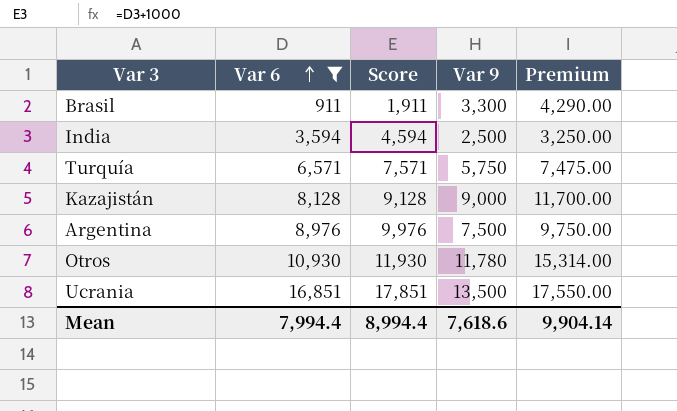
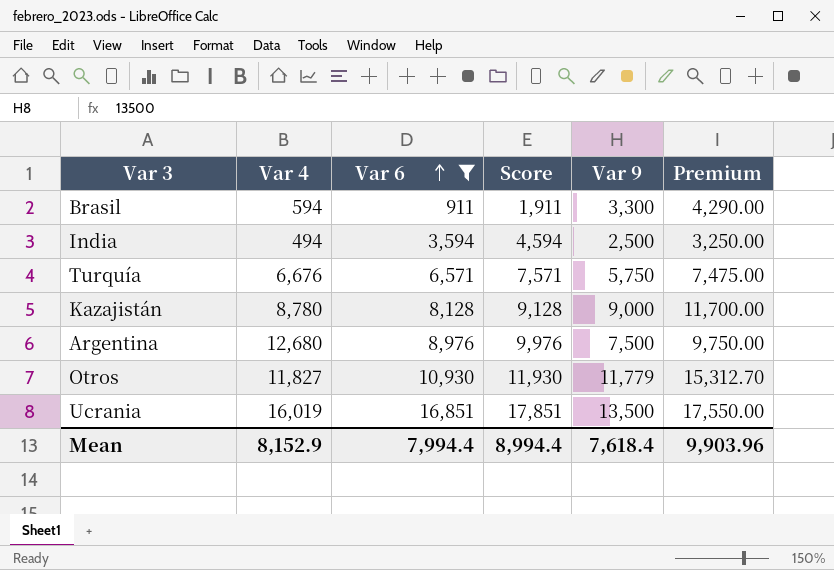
column Var 4 | position: none -> 2
Otros | Var 9: 11,780 -> 11,779
Otros | Premium: 15,314.00 -> 15,312.70
Mean | Var 9: 7,618.6 -> 7,618.4
Mean | Premium: 9,904.14 -> 9,903.96

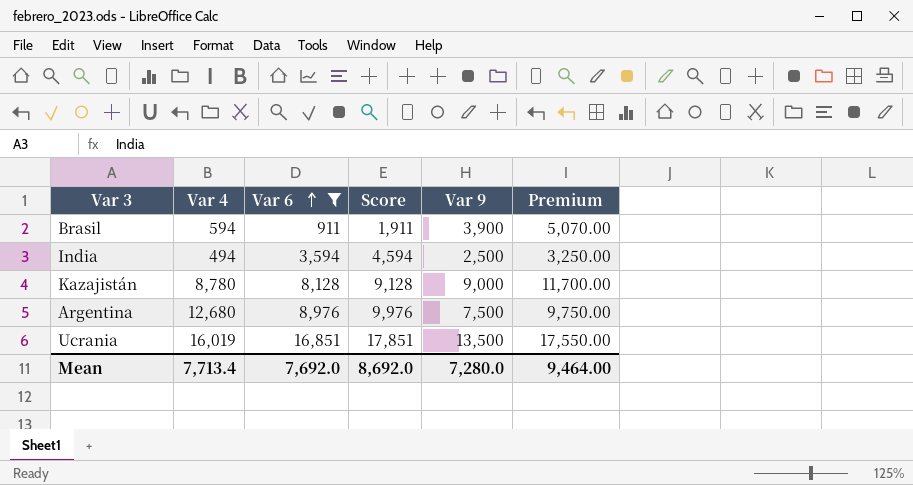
row Turquía: 6,676 | 6,571 | 7,571 | 5,750 | 7,475.00 -> none
row Otros: 11,827 | 10,930 | 11,930 | 11,779 | 15,312.70 -> none
Brasil | Var 9: 3,300 -> 3,900
Brasil | Premium: 4,290.00 -> 5,070.00
Mean | Var 4: 8,152.9 -> 7,713.4
Mean | Var 6: 7,994.4 -> 7,692.0
Mean | Score: 8,994.4 -> 8,692.0
Mean | Var 9: 7,618.4 -> 7,280.0
Mean | Premium: 9,903.96 -> 9,464.00

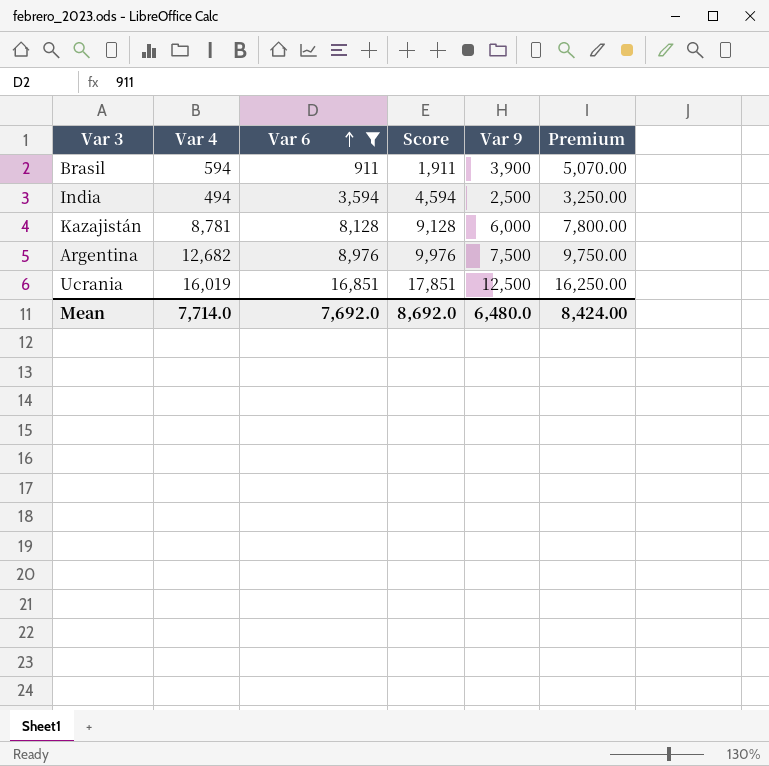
Kazajistán | Var 4: 8,780 -> 8,781
Kazajistán | Var 9: 9,000 -> 6,000
Kazajistán | Premium: 11,700.00 -> 7,800.00
Argentina | Var 4: 12,680 -> 12,682
Ucrania | Var 9: 13,500 -> 12,500
Ucrania | Premium: 17,550.00 -> 16,250.00
Mean | Var 4: 7,713.4 -> 7,714.0
Mean | Var 9: 7,280.0 -> 6,480.0
Mean | Premium: 9,464.00 -> 8,424.00

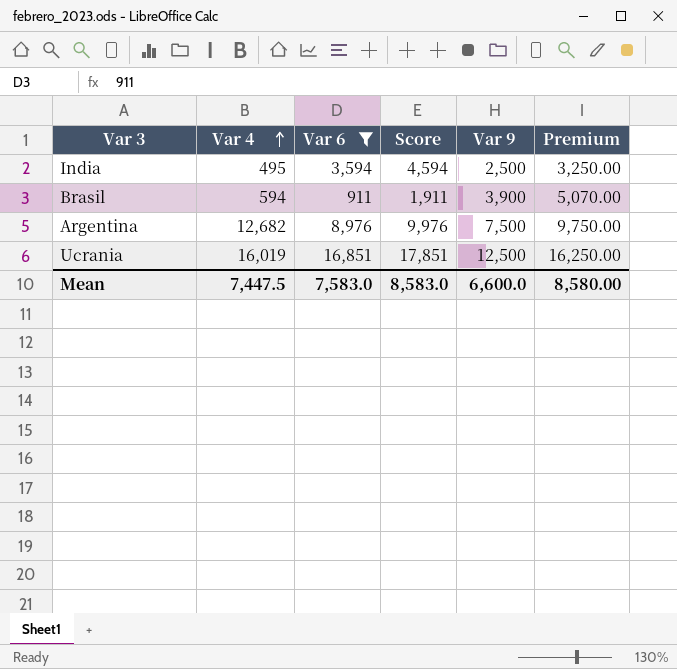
row order: Var 6 ascending -> Var 4 ascending
row Kazajistán: 8,781 | 8,128 | 9,128 | 6,000 | 7,800.00 -> none
India | Var 4: 494 -> 495
Mean | Var 4: 7,714.0 -> 7,447.5
Mean | Var 6: 7,692.0 -> 7,583.0
Mean | Score: 8,692.0 -> 8,583.0
Mean | Var 9: 6,480.0 -> 6,600.0
Mean | Premium: 8,424.00 -> 8,580.00

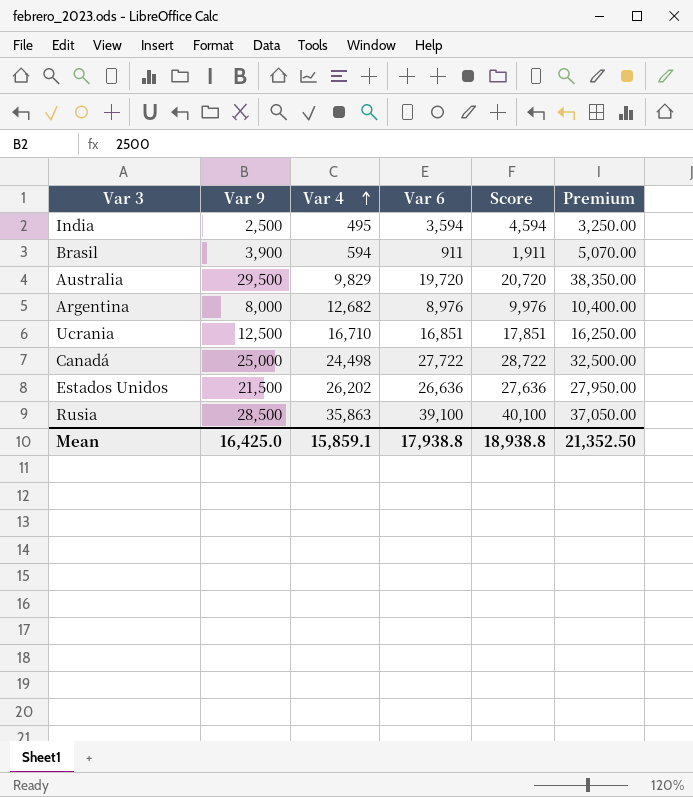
filter: Var 6 <= 16,851 -> none
column Var 9 | position: 5 -> 2
Argentina | Var 9: 7,500 -> 8,000
Argentina | Premium: 9,750.00 -> 10,400.00
Ucrania | Var 4: 16,019 -> 16,710
Mean | Var 9: 6,600.0 -> 16,425.0
Mean | Var 4: 7,447.5 -> 15,859.1
Mean | Var 6: 7,583.0 -> 17,938.8
Mean | Score: 8,583.0 -> 18,938.8
Mean | Premium: 8,580.00 -> 21,352.50

